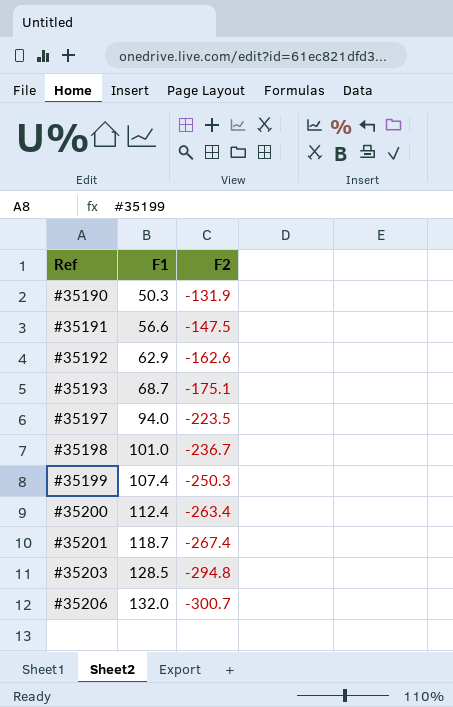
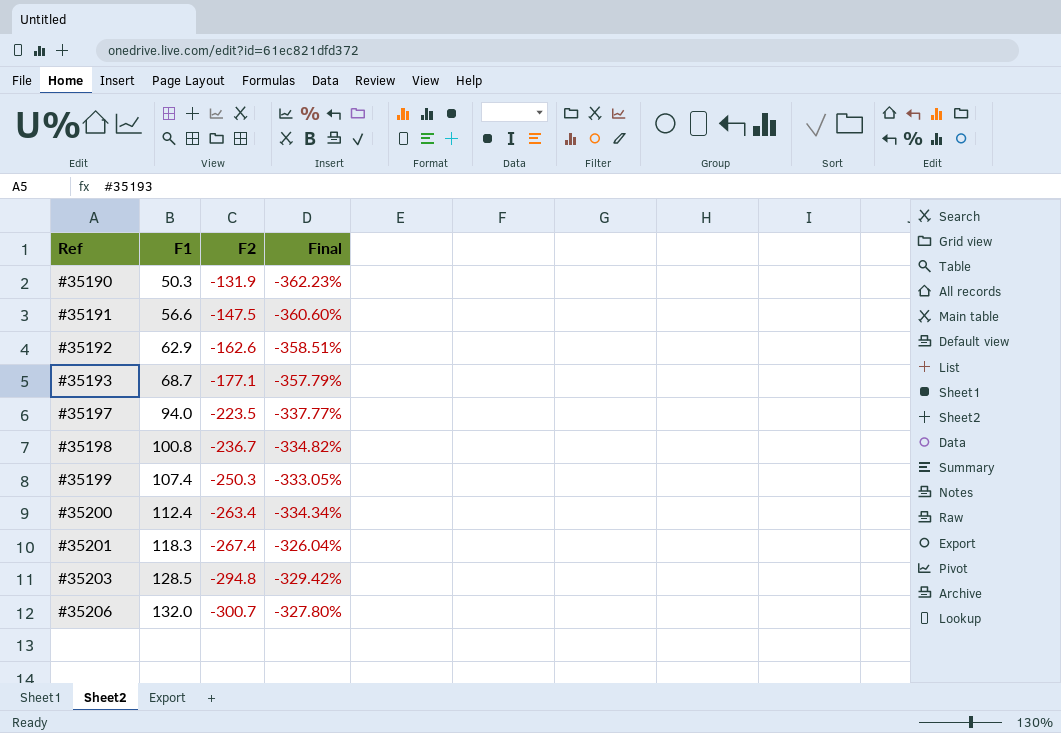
column Final | formula: none -> ([F2] - [F1]) / [F1]
#35193 | F2: -175.1 -> -177.1
#35198 | F1: 101.0 -> 100.8
#35201 | F1: 118.7 -> 118.3

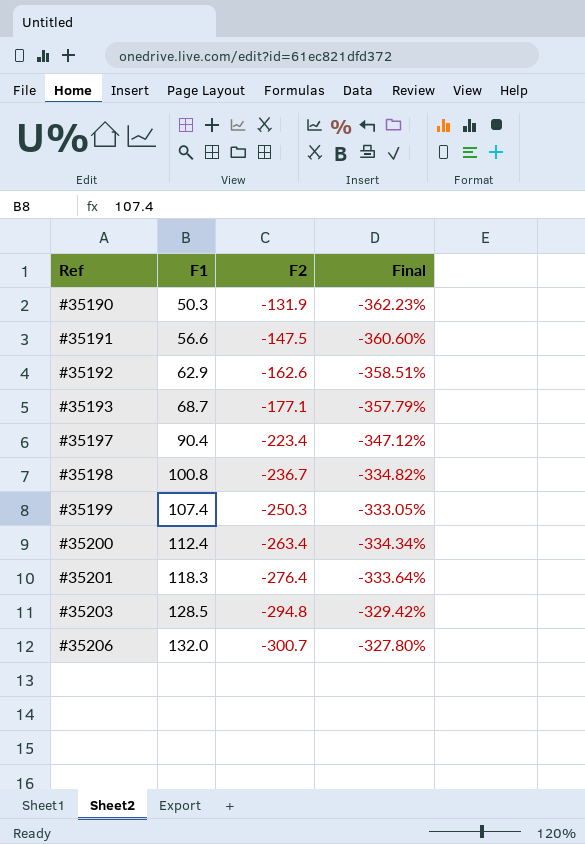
#35197 | F1: 94.0 -> 90.4
#35197 | F2: -223.5 -> -223.4
#35197 | Final: -337.77% -> -347.12%
#35201 | F2: -267.4 -> -276.4
#35201 | Final: -326.04% -> -333.64%

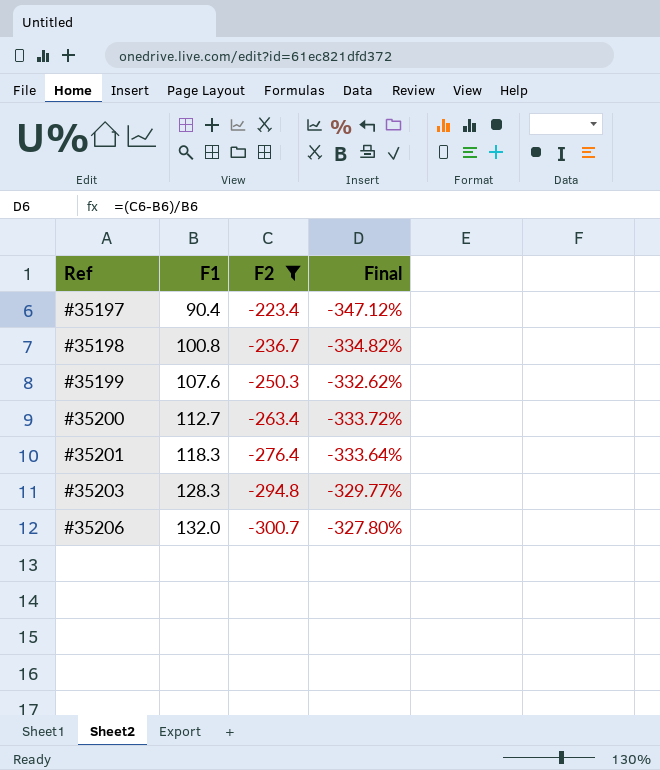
filter: none -> F2 <= -223.4
#35199 | F1: 107.4 -> 107.6
#35199 | Final: -333.05% -> -332.62%
#35200 | F1: 112.4 -> 112.7
#35200 | Final: -334.34% -> -333.72%
#35203 | F1: 128.5 -> 128.3
#35203 | Final: -329.42% -> -329.77%

